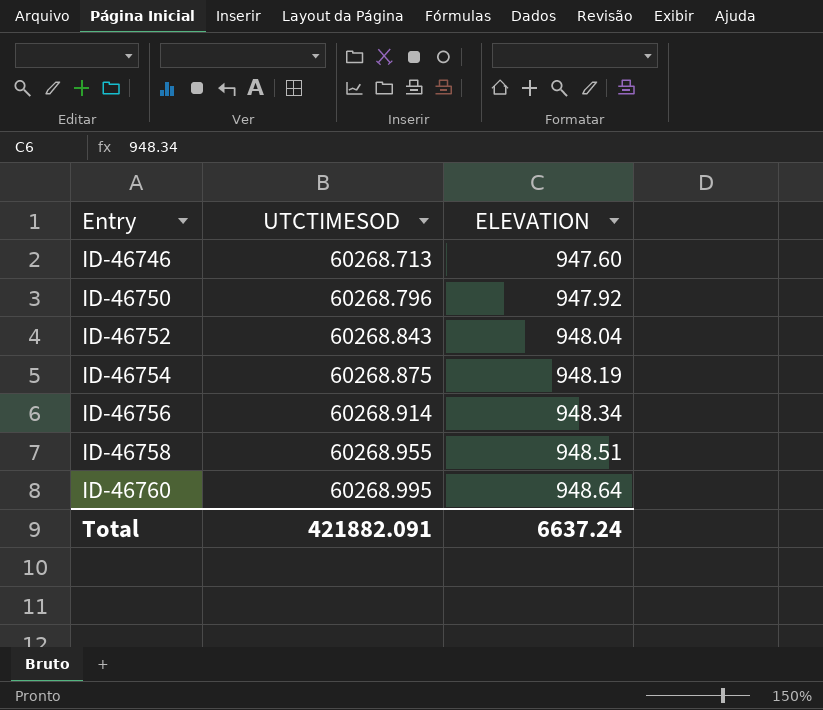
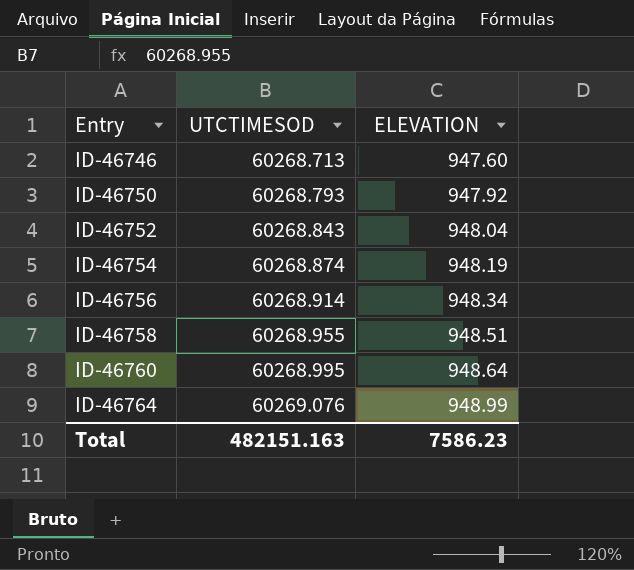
ID-46750 | UTCTIMESOD: 60268.796 -> 60268.793
ID-46754 | UTCTIMESOD: 60268.875 -> 60268.874
row ID-46764: none -> 60269.076 | 948.99
Total | UTCTIMESOD: 421882.091 -> 482151.163
Total | ELEVATION: 6637.24 -> 7586.23

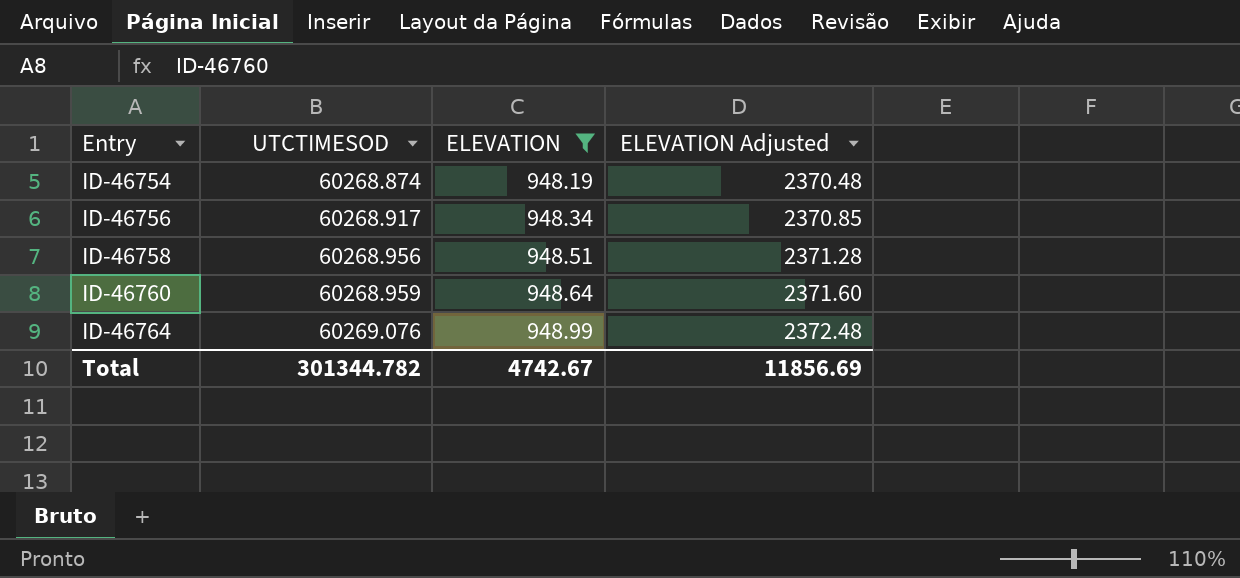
filter: none -> ELEVATION >= 948.19
column ELEVATION Adjusted | formula: none -> [ELEVATION] * 2.5
ID-46756 | UTCTIMESOD: 60268.914 -> 60268.917
ID-46758 | UTCTIMESOD: 60268.955 -> 60268.956
ID-46760 | UTCTIMESOD: 60268.995 -> 60268.959
Total | UTCTIMESOD: 482151.163 -> 301344.782
Total | ELEVATION: 7586.23 -> 4742.67

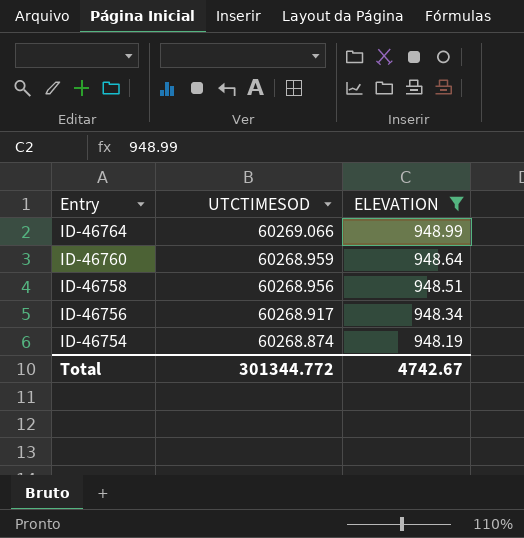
row order: Entry ascending -> Entry descending
column ELEVATION Adjusted | formula: [ELEVATION] * 2.5 -> none
ID-46764 | UTCTIMESOD: 60269.076 -> 60269.066
Total | UTCTIMESOD: 301344.782 -> 301344.772

